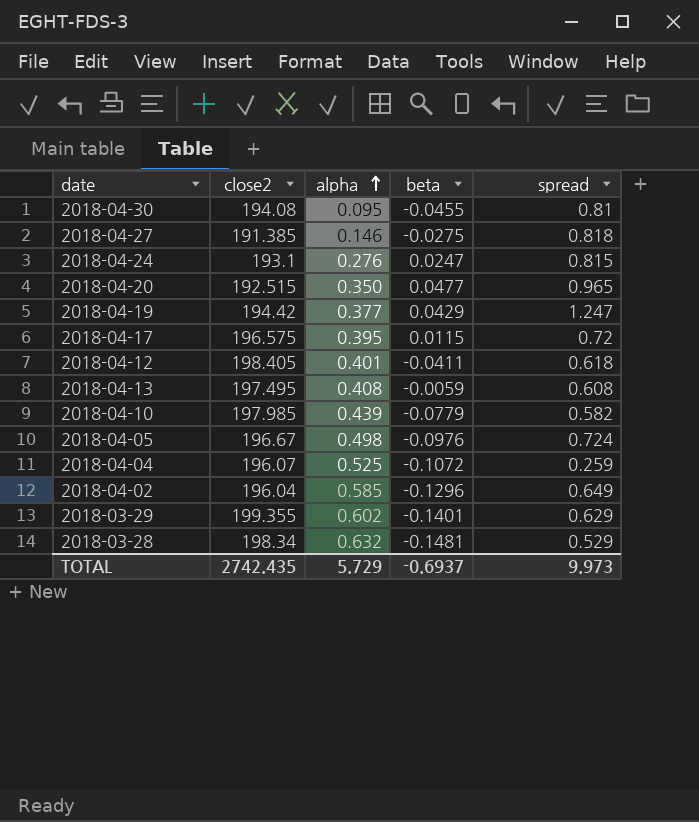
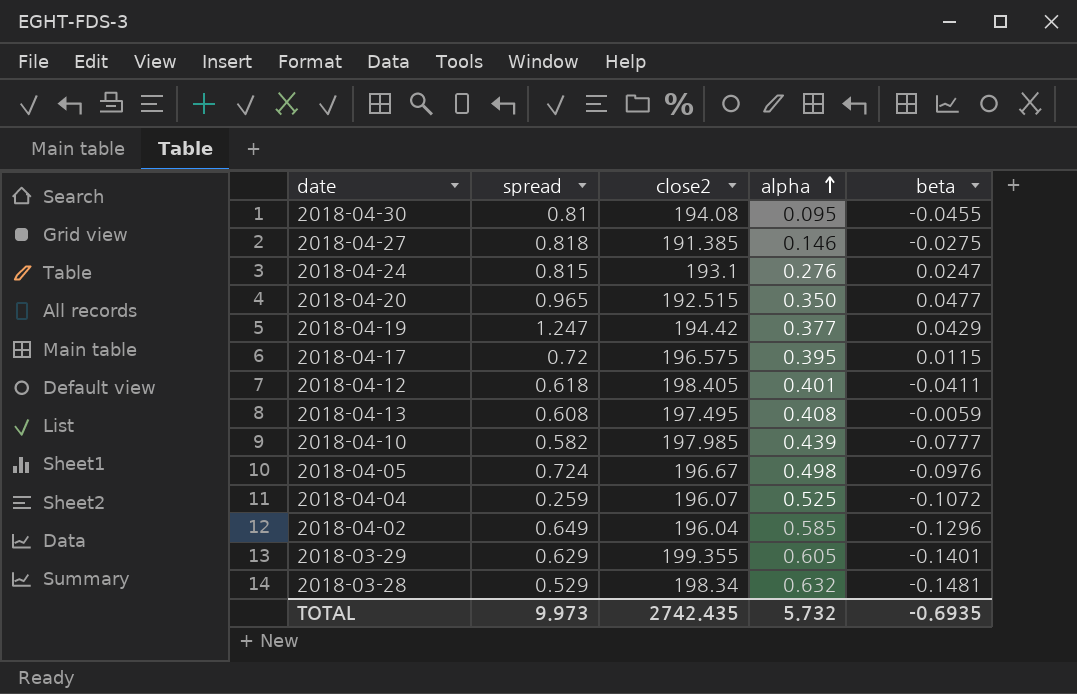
column spread | position: 5 -> 2
2018-04-10 | beta: -0.0779 -> -0.0777
2018-03-29 | alpha: 0.602 -> 0.605
TOTAL | alpha: 5.729 -> 5.732
TOTAL | beta: -0.6937 -> -0.6935

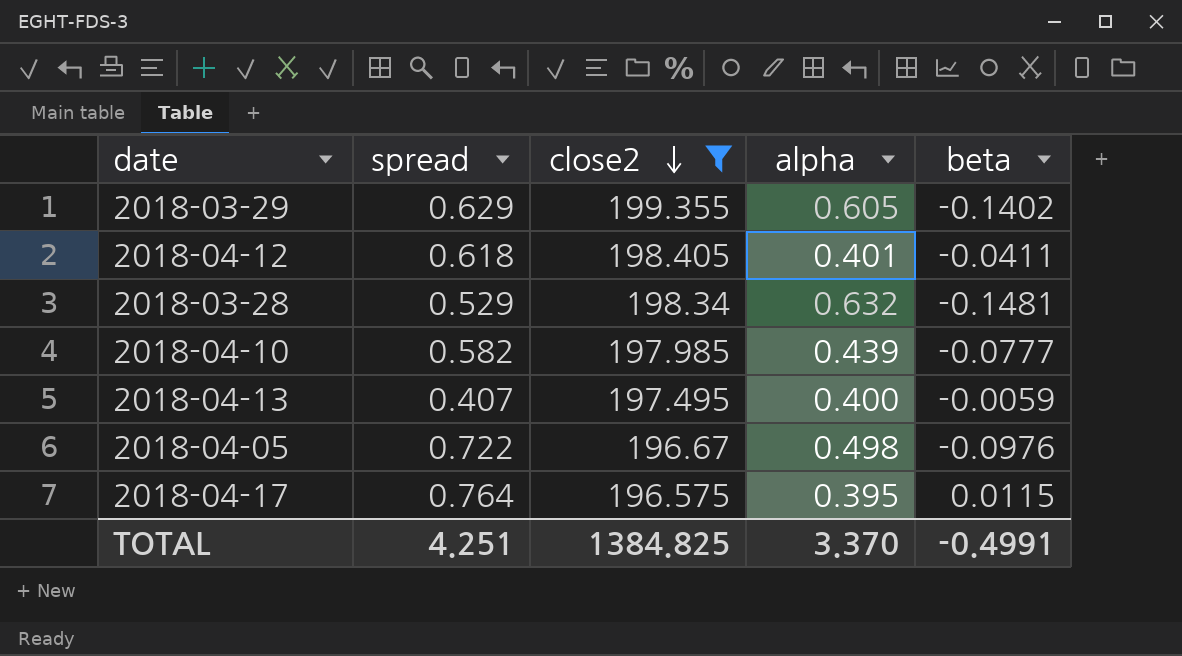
filter: none -> close2 >= 196.575
row order: alpha ascending -> close2 descending
2018-03-29 | beta: -0.1401 -> -0.1402
2018-04-13 | spread: 0.608 -> 0.407
2018-04-13 | alpha: 0.408 -> 0.400
2018-04-05 | spread: 0.724 -> 0.722
2018-04-17 | spread: 0.72 -> 0.764
TOTAL | spread: 9.973 -> 4.251
TOTAL | close2: 2742.435 -> 1384.825
TOTAL | alpha: 5.732 -> 3.370
TOTAL | beta: -0.6935 -> -0.4991

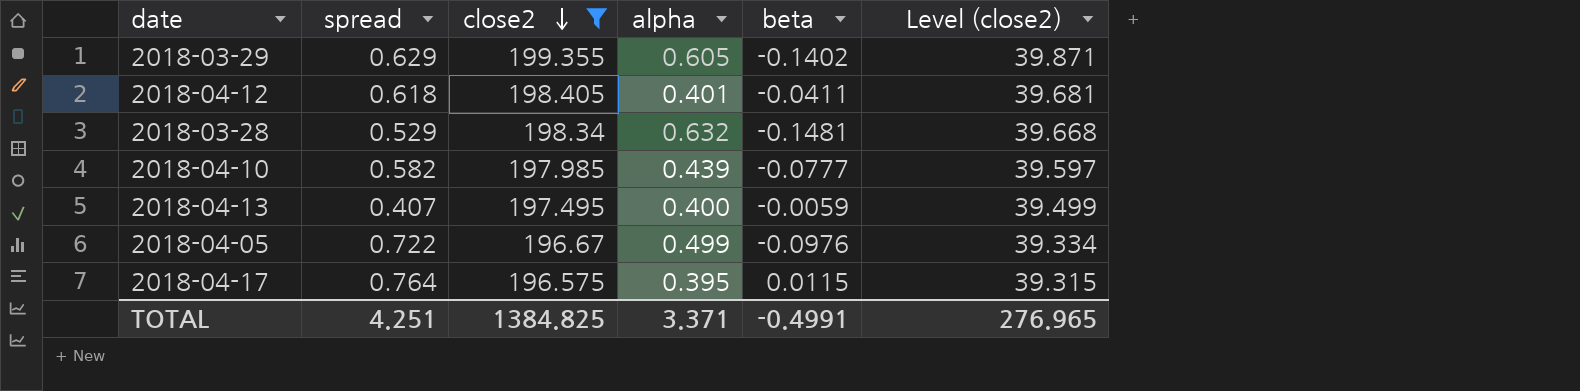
column Level (close2) | formula: none -> [close2] * 0.2
2018-04-05 | alpha: 0.498 -> 0.499
TOTAL | alpha: 3.370 -> 3.371

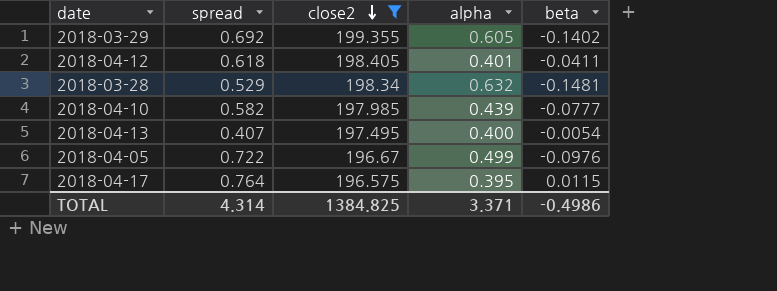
column Level (close2) | formula: [close2] * 0.2 -> none
2018-03-29 | spread: 0.629 -> 0.692
2018-04-13 | beta: -0.0059 -> -0.0054
TOTAL | spread: 4.251 -> 4.314
TOTAL | beta: -0.4991 -> -0.4986

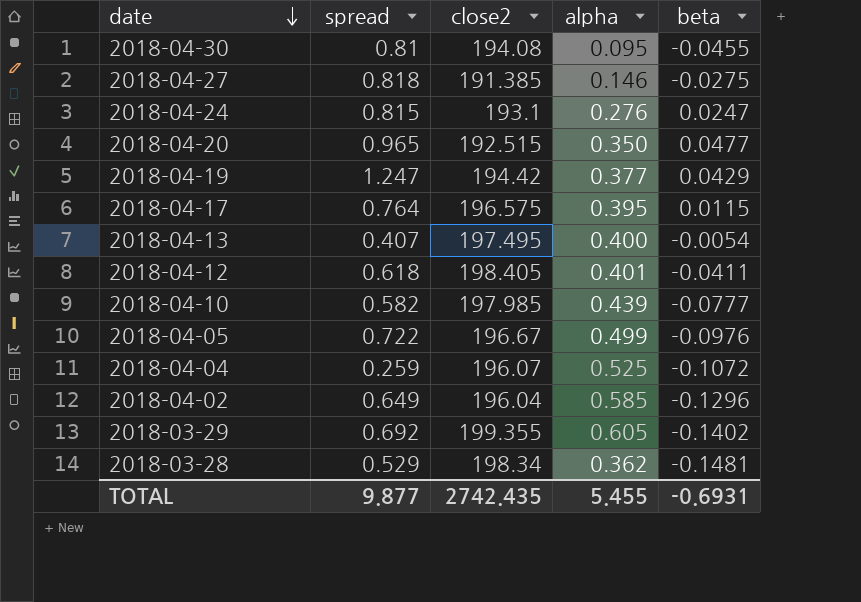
filter: close2 >= 196.575 -> none
row order: close2 descending -> date descending
2018-03-28 | alpha: 0.632 -> 0.362
TOTAL | spread: 4.314 -> 9.877
TOTAL | close2: 1384.825 -> 2742.435
TOTAL | alpha: 3.371 -> 5.455
TOTAL | beta: -0.4986 -> -0.6931

